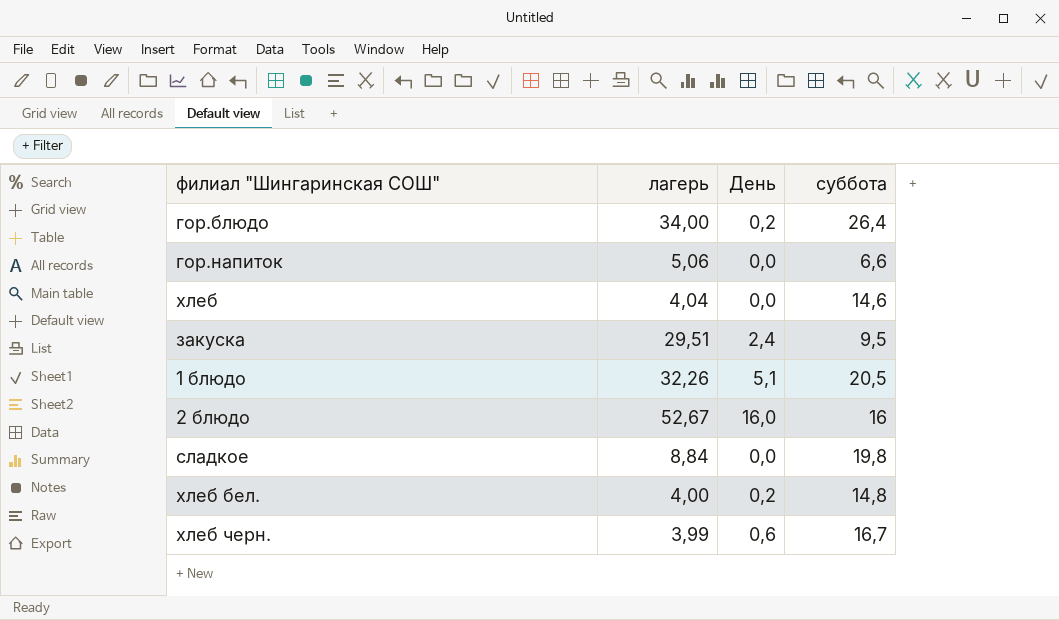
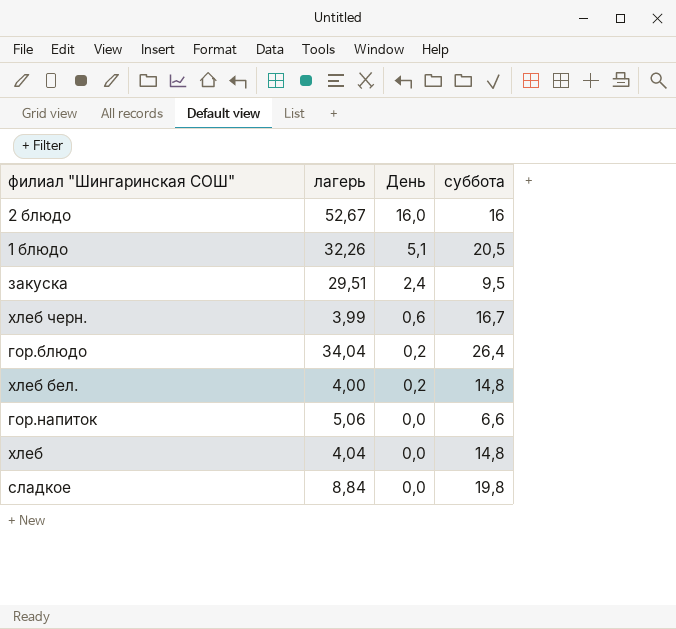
row order: none -> День descending
гор.блюдо | лагерь: 34,00 -> 34,04
хлеб | суббота: 14,6 -> 14,8

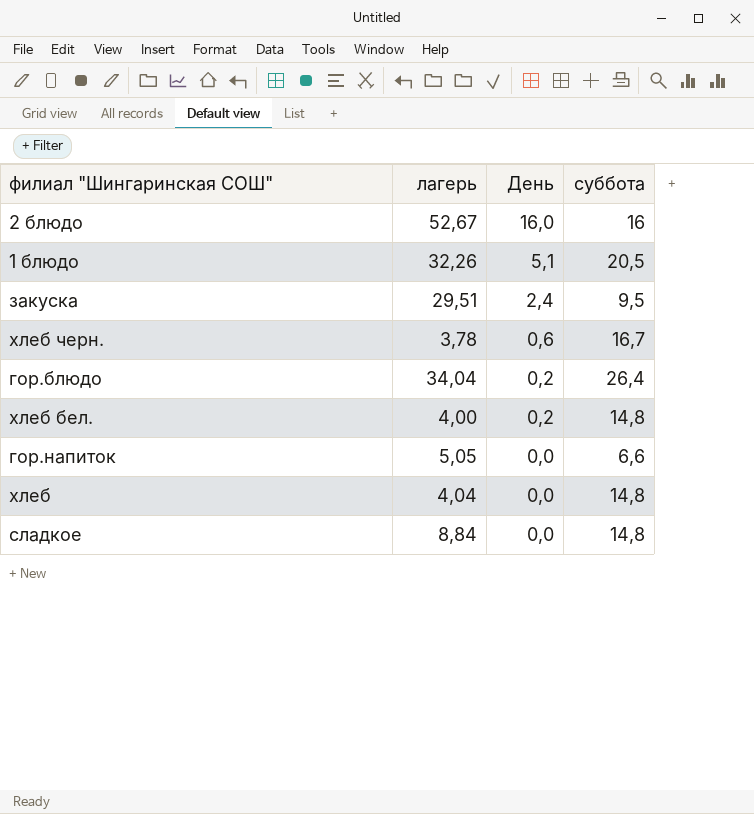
хлеб черн. | лагерь: 3,99 -> 3,78
гор.напиток | лагерь: 5,06 -> 5,05
сладкое | суббота: 19,8 -> 14,8

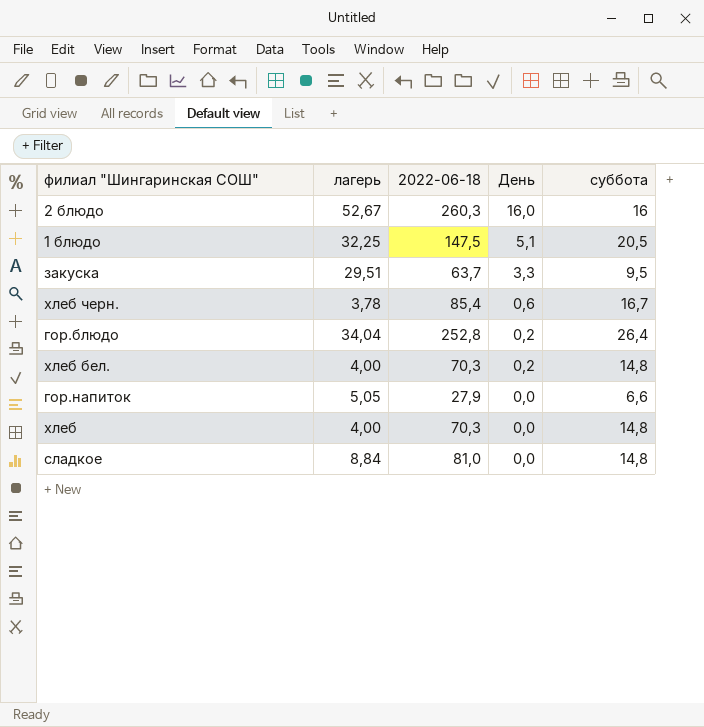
column 2022-06-18 | position: none -> 3
1 блюдо | лагерь: 32,26 -> 32,25
закуска | День: 2,4 -> 3,3
хлеб | лагерь: 4,04 -> 4,00

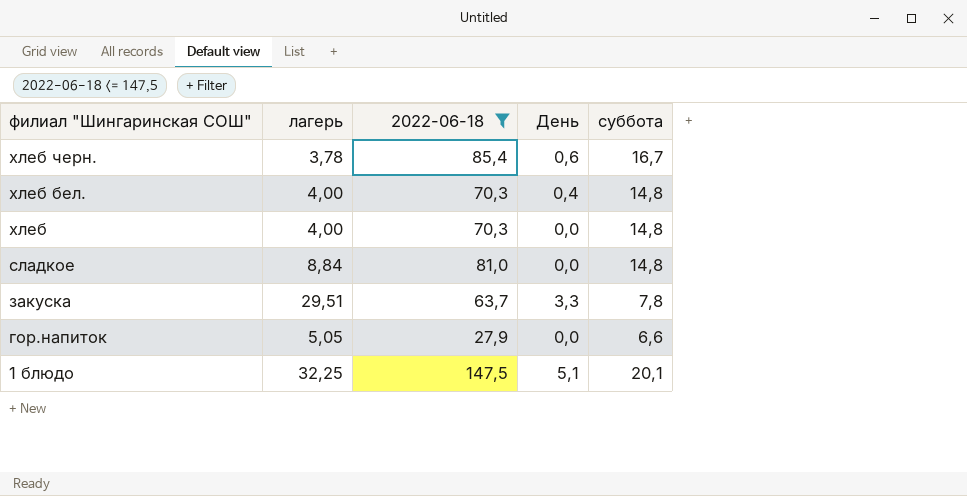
filter: none -> 2022-06-18 <= 147,5
row order: День descending -> филиал "Шингаринская СОШ" descending
хлеб бел. | День: 0,2 -> 0,4
закуска | суббота: 9,5 -> 7,8
1 блюдо | суббота: 20,5 -> 20,1

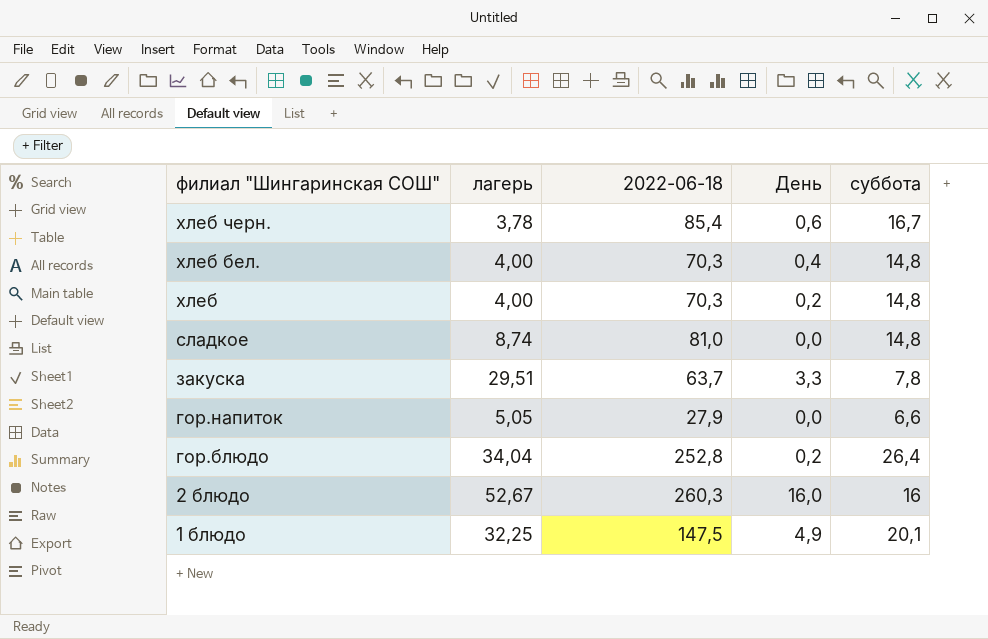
filter: 2022-06-18 <= 147,5 -> none
хлеб | День: 0,0 -> 0,2
сладкое | лагерь: 8,84 -> 8,74
1 блюдо | День: 5,1 -> 4,9

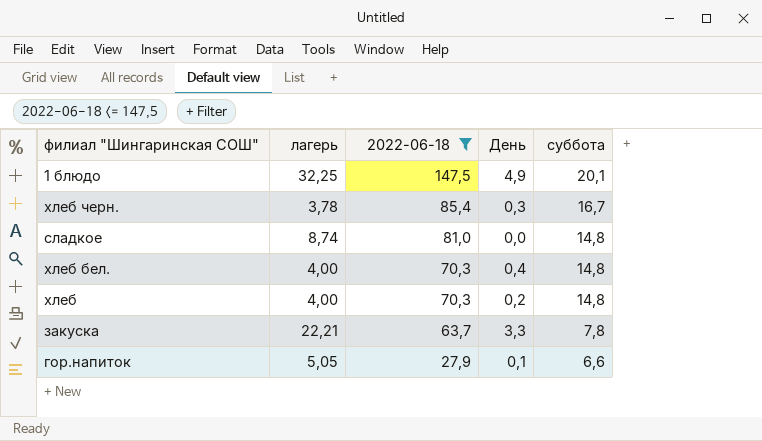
filter: none -> 2022-06-18 <= 147,5
row order: филиал "Шингаринская СОШ" descending -> 2022-06-18 descending
хлеб черн. | День: 0,6 -> 0,3
закуска | лагерь: 29,51 -> 22,21
гор.напиток | День: 0,0 -> 0,1

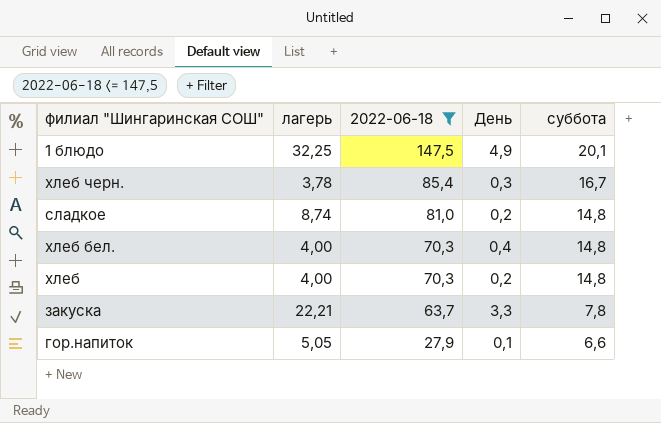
сладкое | День: 0,0 -> 0,2

